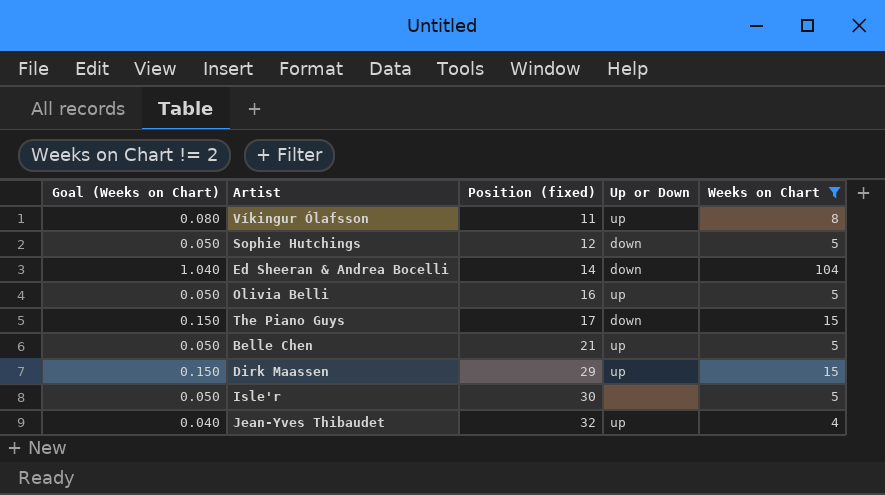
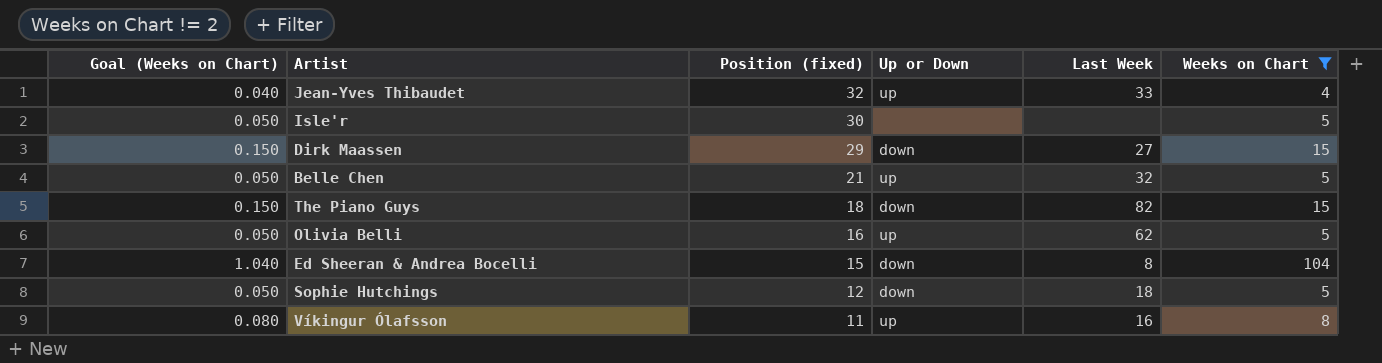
row order: Position (fixed) ascending -> Position (fixed) descending
column Last Week | position: none -> 5
Dirk Maassen | Up or Down: up -> down
The Piano Guys | Position (fixed): 17 -> 18
Ed Sheeran & Andrea Bocelli | Position (fixed): 14 -> 15

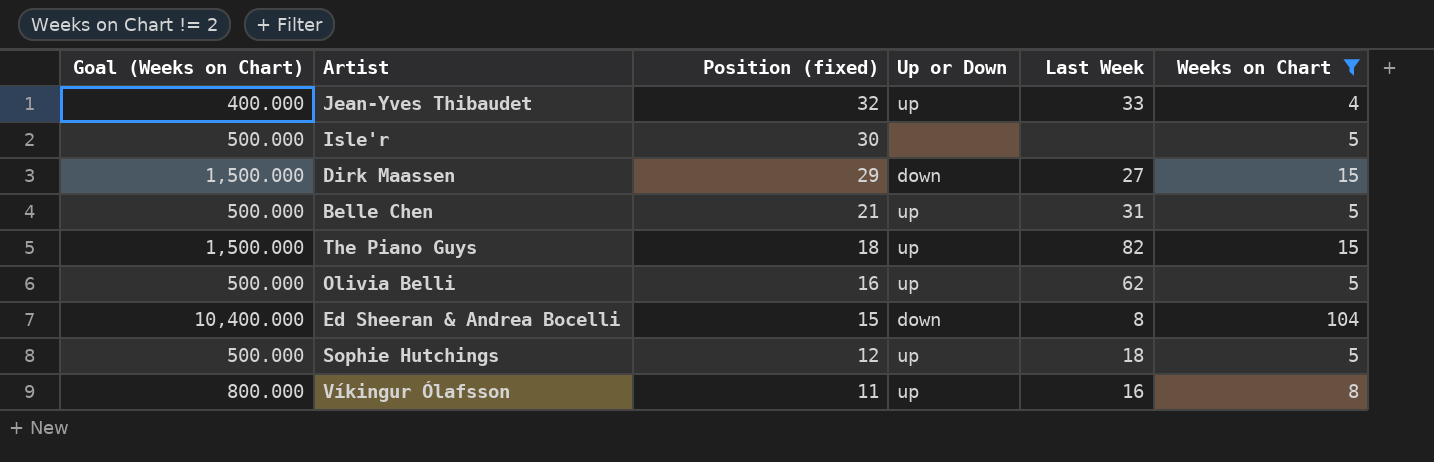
column Goal (Weeks on Chart) | formula: [Weeks on Chart] * 0.01 -> [Weeks on Chart] * 100
Belle Chen | Last Week: 32 -> 31
The Piano Guys | Up or Down: down -> up
Sophie Hutchings | Up or Down: down -> up

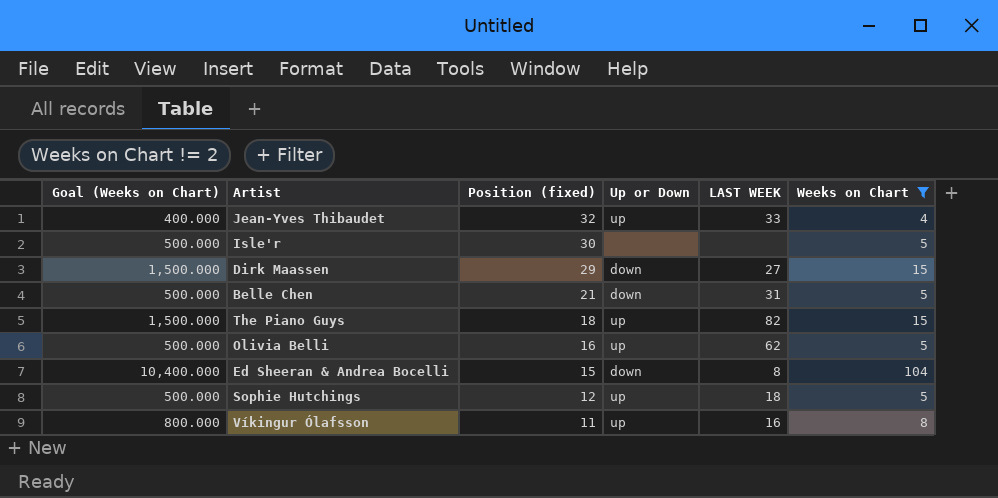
column name: Last Week -> LAST WEEK
Belle Chen | Up or Down: up -> down

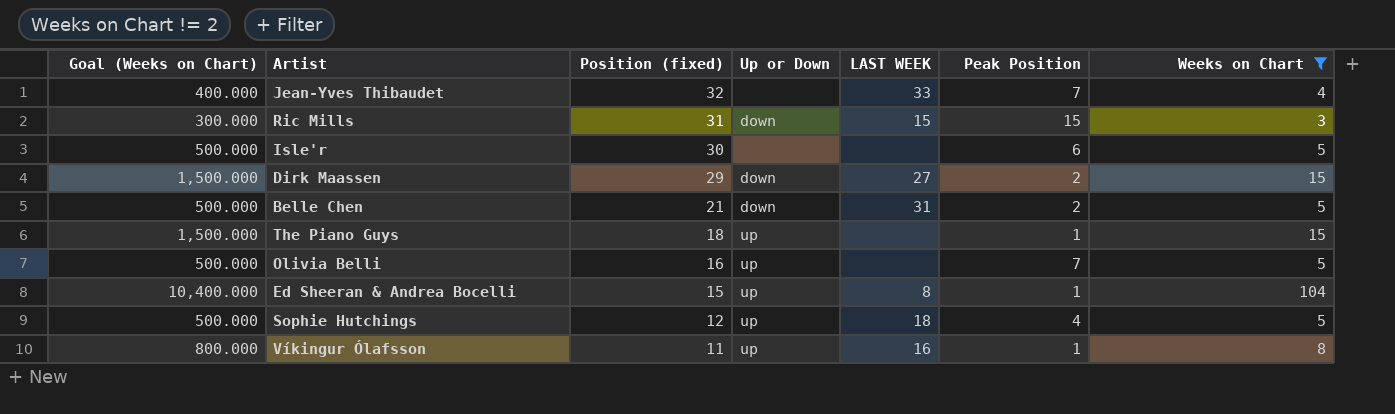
column Peak Position | position: none -> 6
Jean-Yves Thibaudet | Up or Down: up -> none
row Ric Mills: none -> 300.000 | 31 | down | 15 | 15 | 3
The Piano Guys | LAST WEEK: 82 -> none
Olivia Belli | LAST WEEK: 62 -> none
Ed Sheeran & Andrea Bocelli | Up or Down: down -> up

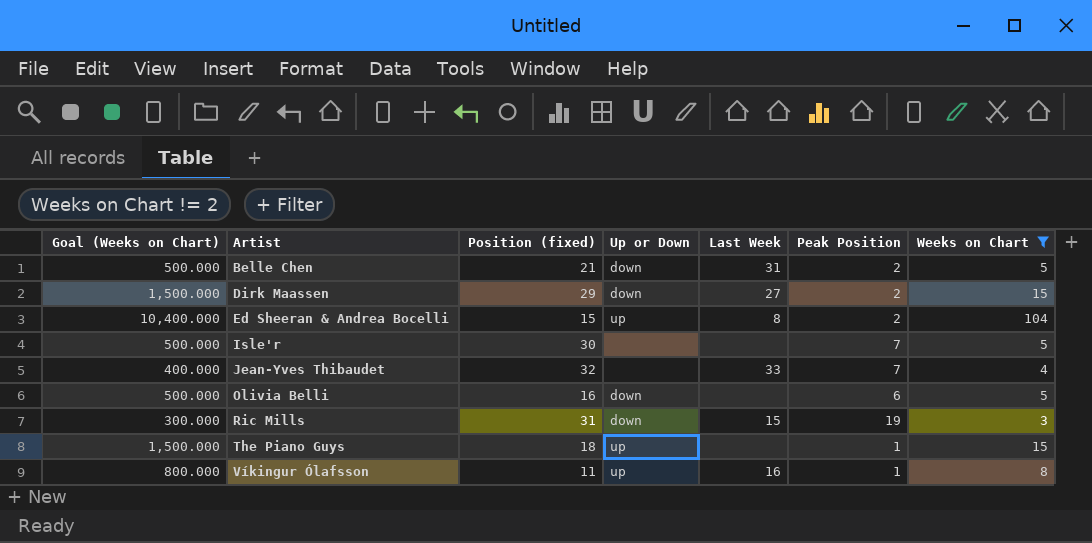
row order: Position (fixed) descending -> Artist ascending
column name: LAST WEEK -> Last Week
row Sophie Hutchings: 500.000 | 12 | up | 18 | 4 | 5 -> none
Ed Sheeran & Andrea Bocelli | Peak Position: 1 -> 2
Isle'r | Peak Position: 6 -> 7
Olivia Belli | Up or Down: up -> down
Olivia Belli | Peak Position: 7 -> 6
Ric Mills | Peak Position: 15 -> 19

